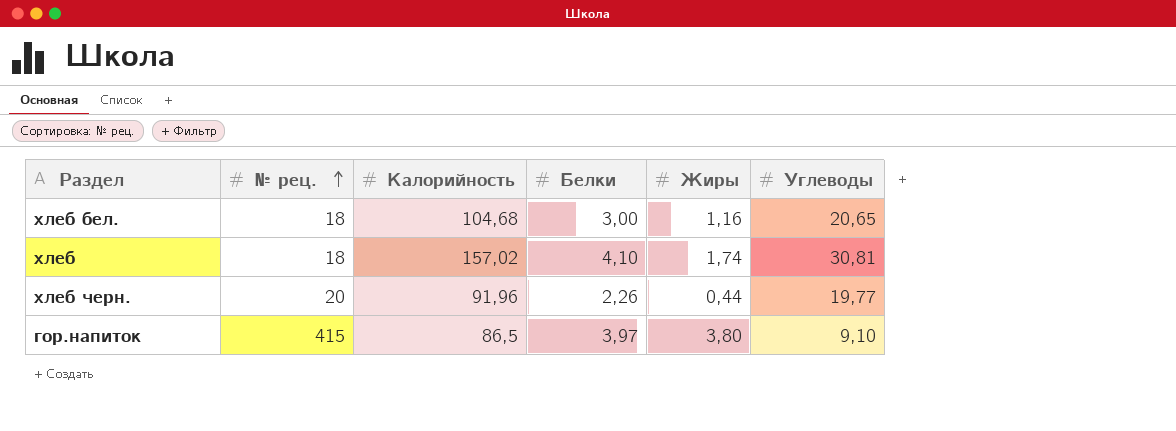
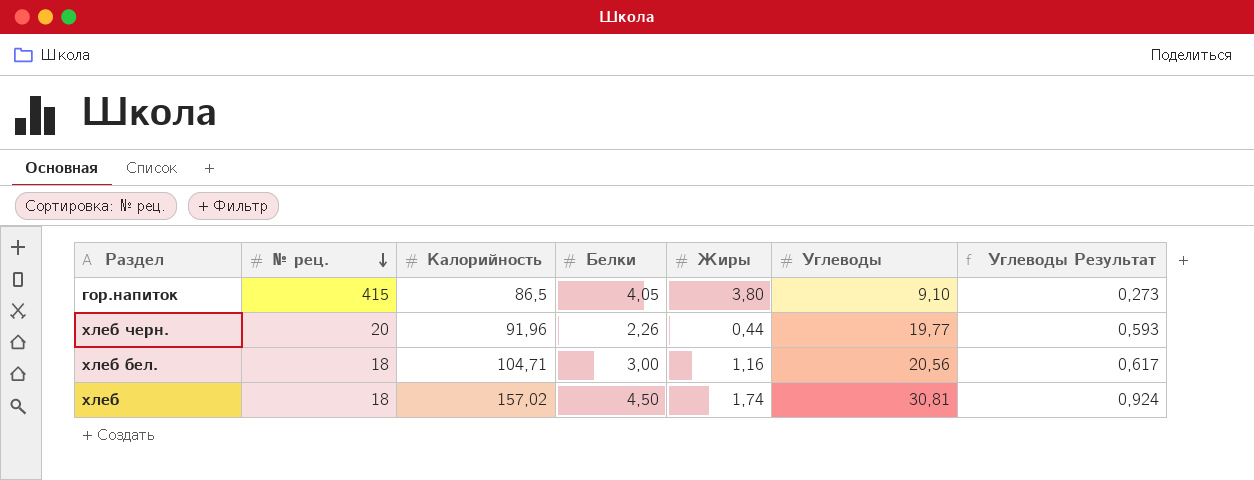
row order: № рец. ascending -> № рец. descending
column Углеводы Результат | formula: none -> [Углеводы] * 0,03
гор.напиток | Белки: 3,97 -> 4,05
хлеб бел. | Калорийность: 104,68 -> 104,71
хлеб бел. | Углеводы: 20,65 -> 20,56
хлеб | Белки: 4,10 -> 4,50

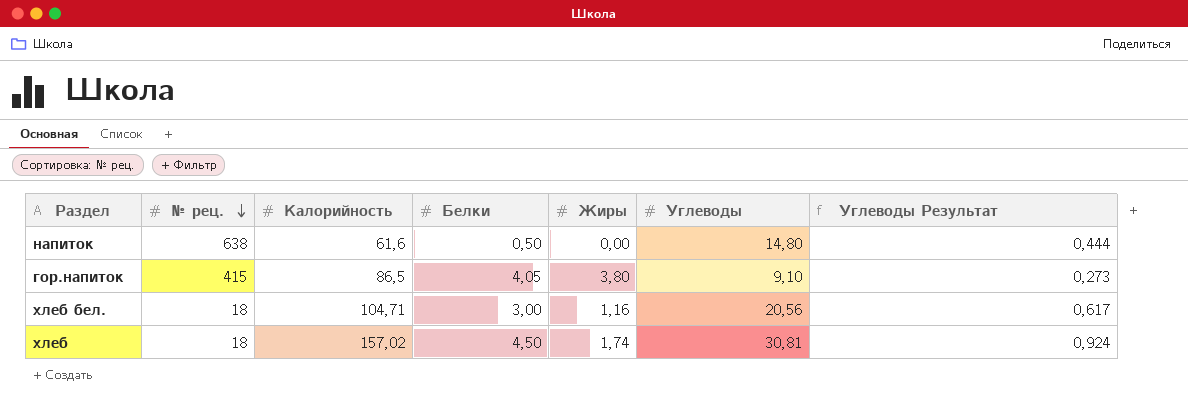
row хлеб черн.: 20 | 91,96 | 2,26 | 0,44 | 19,77 | 0,593 -> none
row напиток: none -> 638 | 61,6 | 0,50 | 0,00 | 14,80 | 0,444

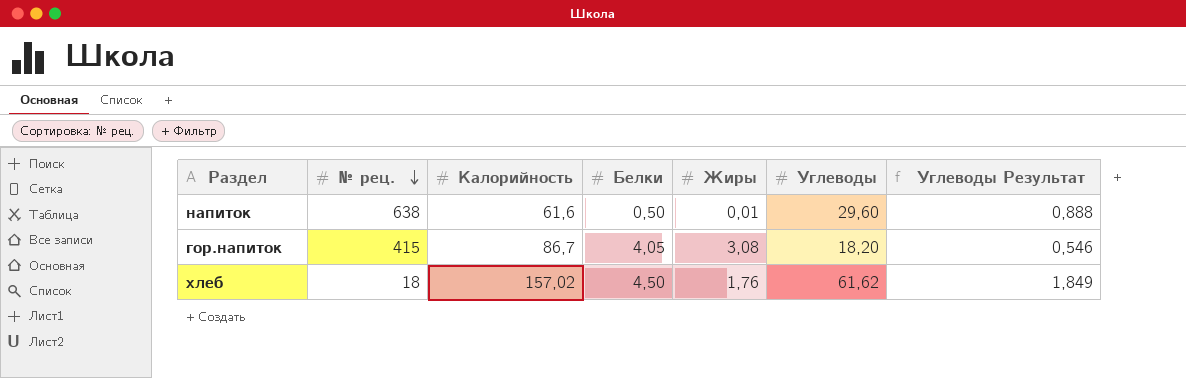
row хлеб бел.: 18 | 104,71 | 3,00 | 1,16 | 20,56 | 0,617 -> none
напиток | Жиры: 0,00 -> 0,01
напиток | Углеводы: 14,80 -> 29,60
напиток | Углеводы Результат: 0,444 -> 0,888
гор.напиток | Калорийность: 86,5 -> 86,7
гор.напиток | Жиры: 3,80 -> 3,08
гор.напиток | Углеводы: 9,10 -> 18,20
гор.напиток | Углеводы Результат: 0,273 -> 0,546
хлеб | Жиры: 1,74 -> 1,76
хлеб | Углеводы: 30,81 -> 61,62
хлеб | Углеводы Результат: 0,924 -> 1,849

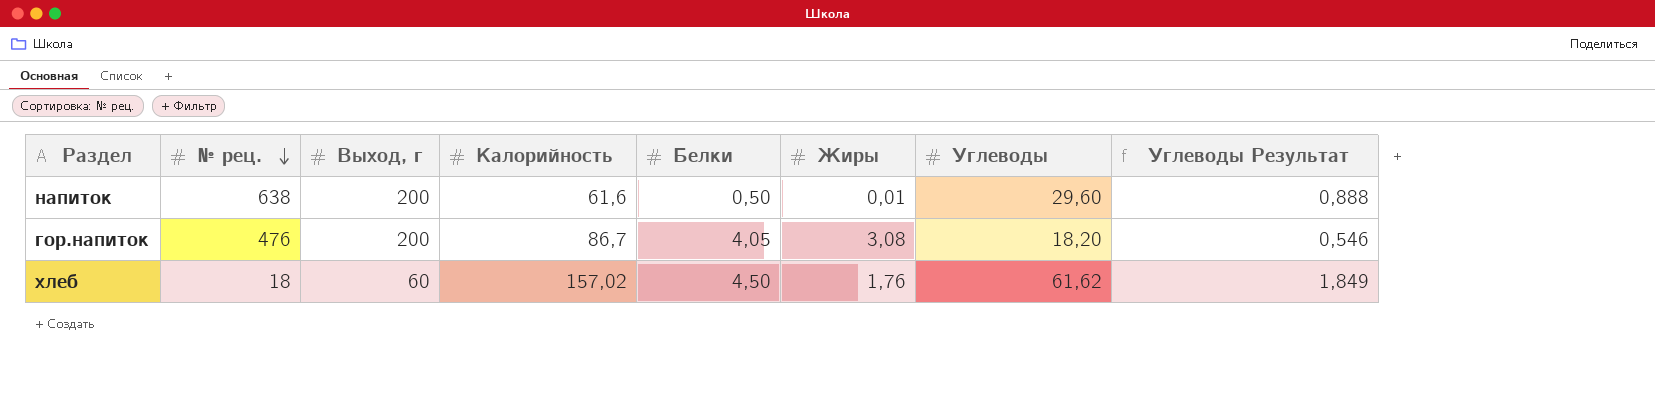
column Выход, г | position: none -> 3
гор.напиток | № рец.: 415 -> 476

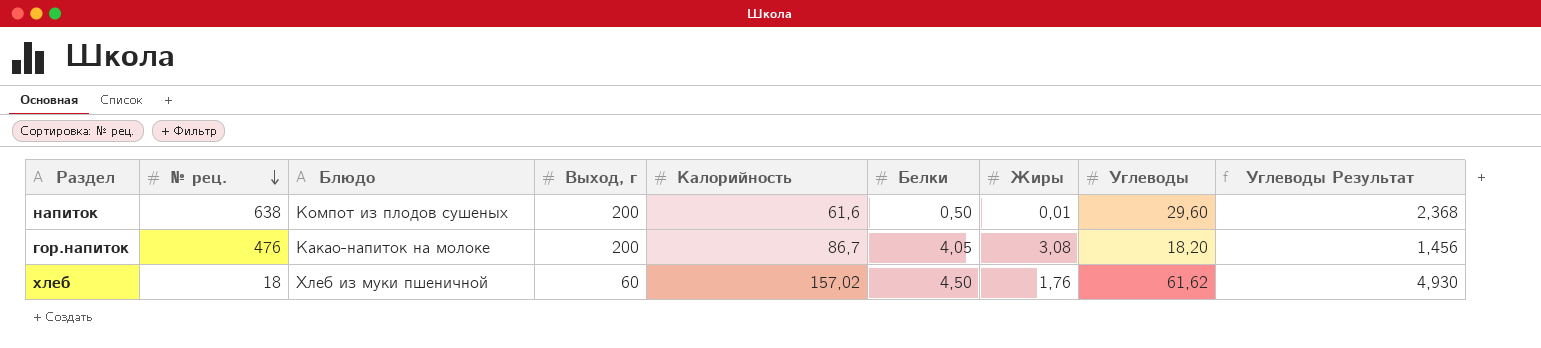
column Блюдо | position: none -> 3
column Углеводы Результат | formula: [Углеводы] * 0,03 -> [Углеводы] * 0,08

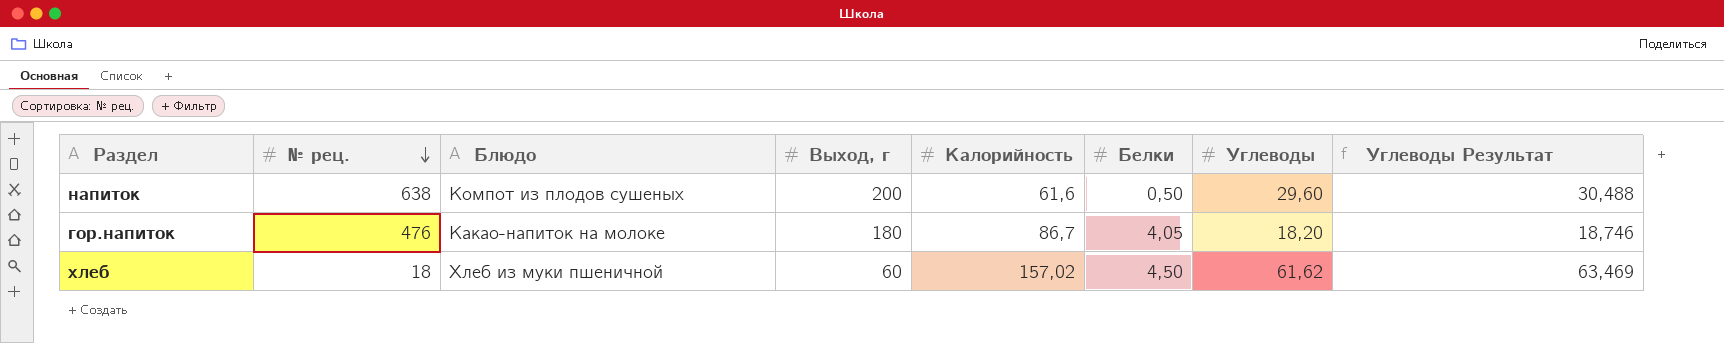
column Жиры | position: 7 -> none
column Углеводы Результат | formula: [Углеводы] * 0,08 -> [Углеводы] * 1,03
гор.напиток | Выход, г: 200 -> 180

